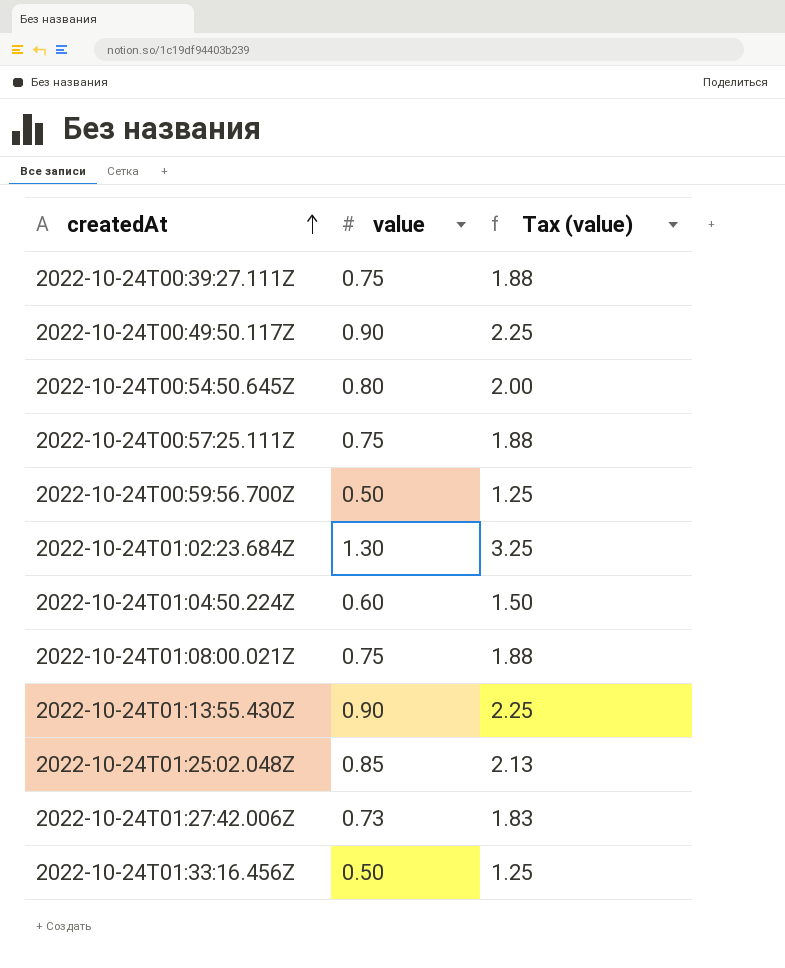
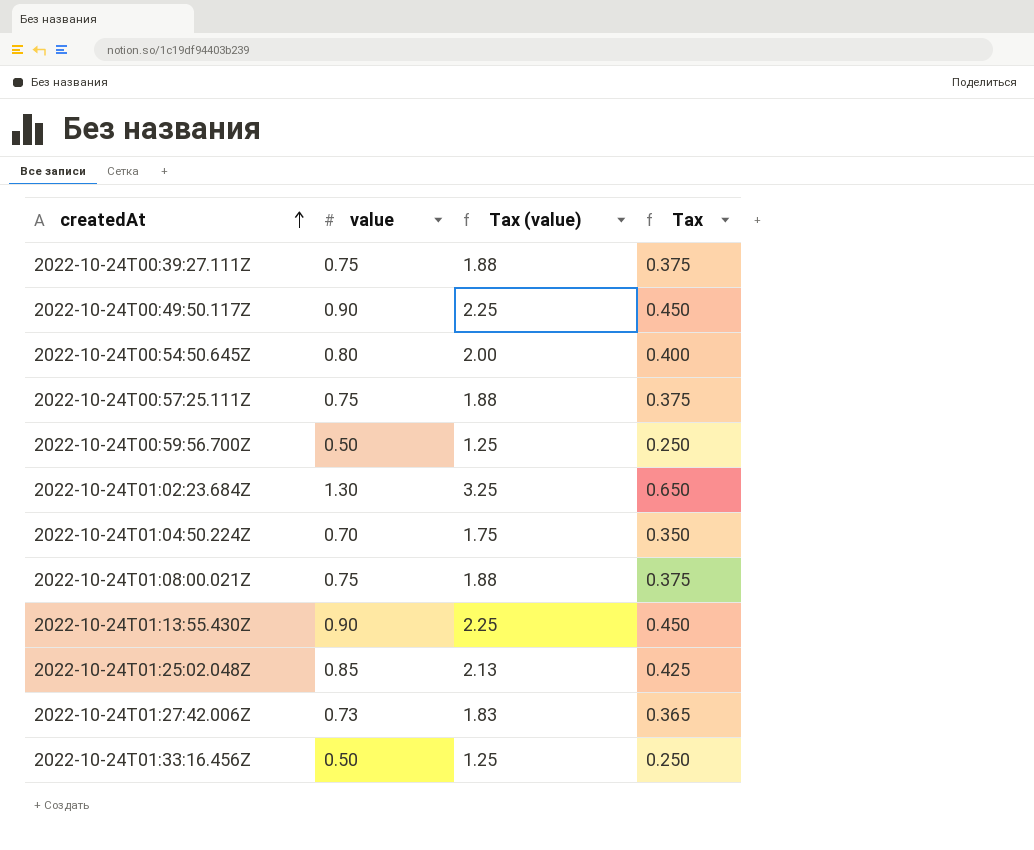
column Tax | formula: none -> [value] * 0.5
2022-10-24T01:04:50.224Z | value: 0.60 -> 0.70
2022-10-24T01:04:50.224Z | Tax (value): 1.50 -> 1.75

